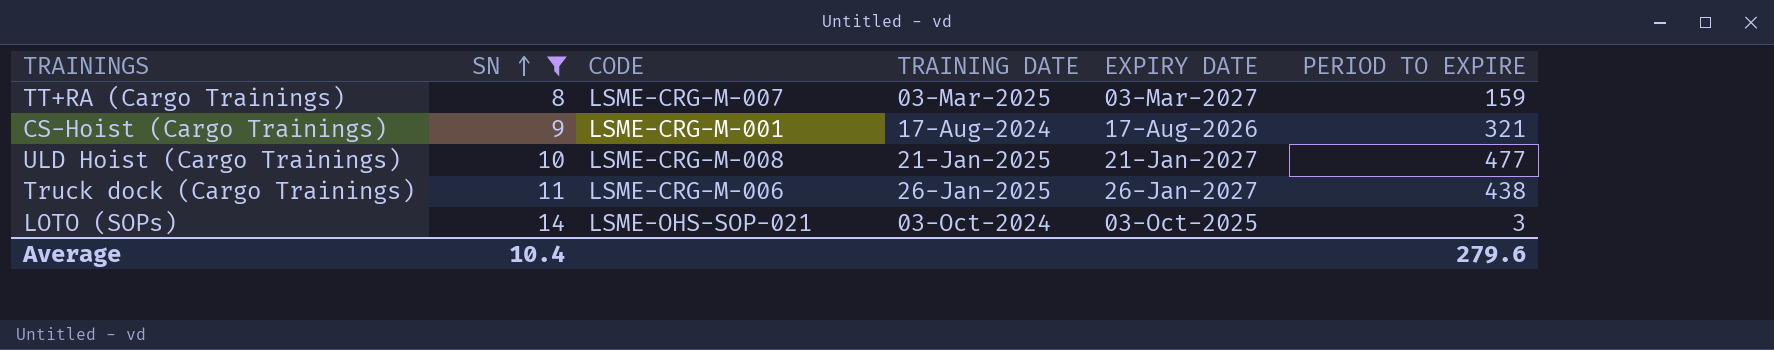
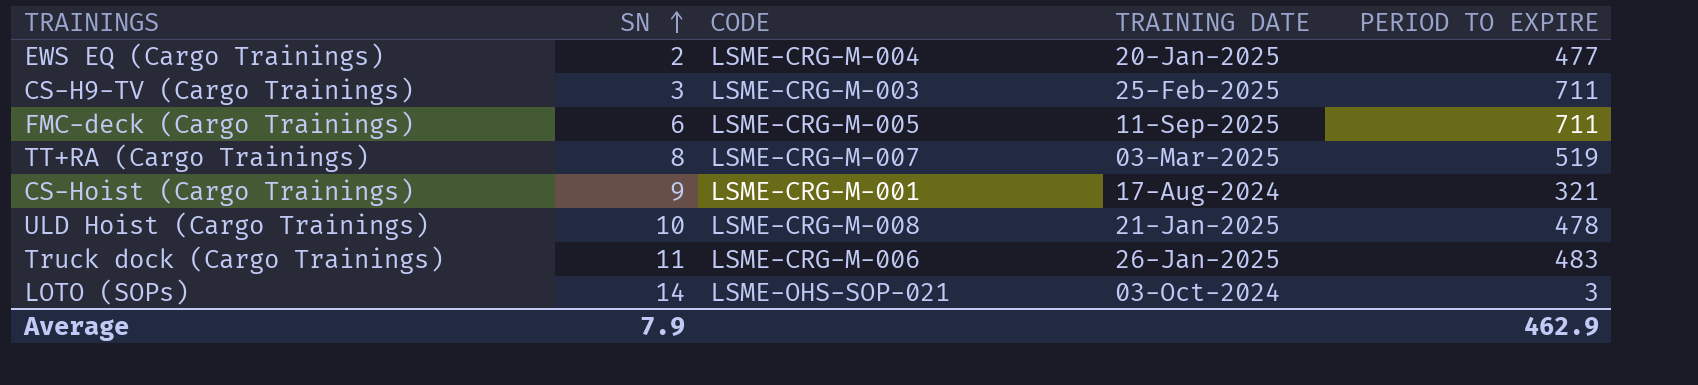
filter: SN >= 8 -> none
column EXPIRY DATE | position: 5 -> none
TT+RA (Cargo Trainings) | PERIOD TO EXPIRE: 159 -> 519
ULD Hoist (Cargo Trainings) | PERIOD TO EXPIRE: 477 -> 478
Truck dock (Cargo Trainings) | PERIOD TO EXPIRE: 438 -> 483
Average | SN: 10.4 -> 7.9
Average | PERIOD TO EXPIRE: 279.6 -> 462.9

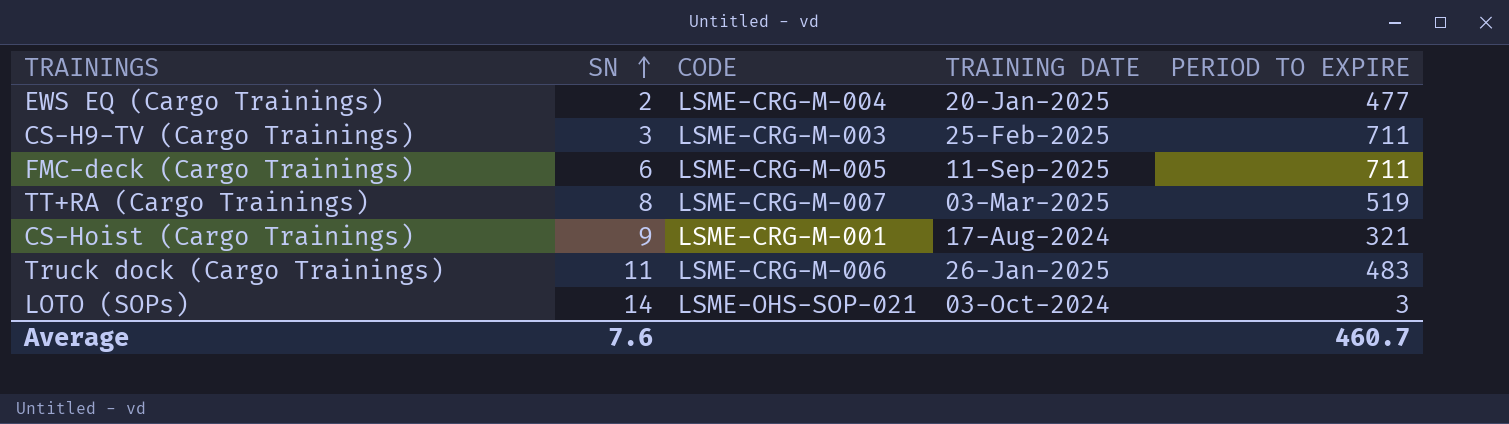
row ULD Hoist (Cargo Trainings): 10 | LSME-CRG-M-008 | 21-Jan-2025 | 478 -> none
Average | SN: 7.9 -> 7.6
Average | PERIOD TO EXPIRE: 462.9 -> 460.7

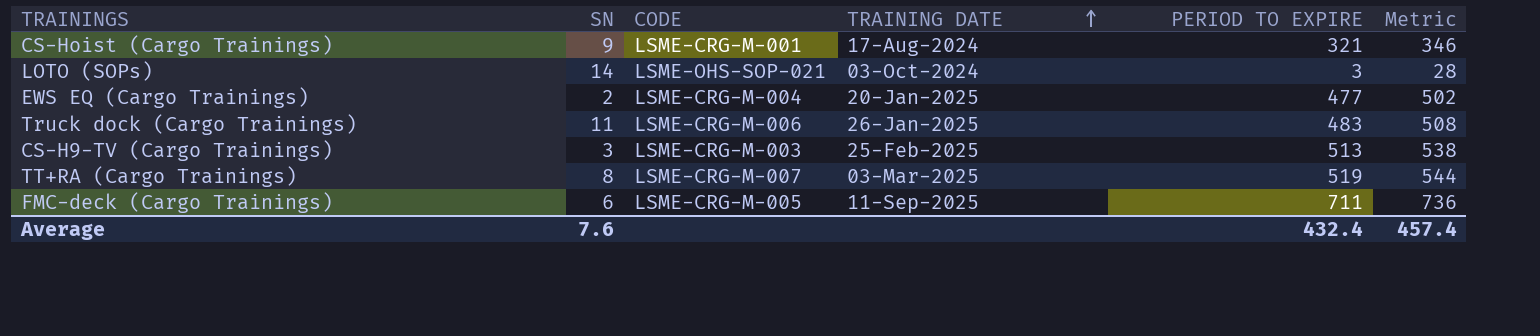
row order: SN ascending -> TRAINING DATE ascending
column Metric | formula: none -> [PERIOD TO EXPIRE] + 25
CS-H9-TV (Cargo Trainings) | PERIOD TO EXPIRE: 711 -> 513
Average | PERIOD TO EXPIRE: 460.7 -> 432.4

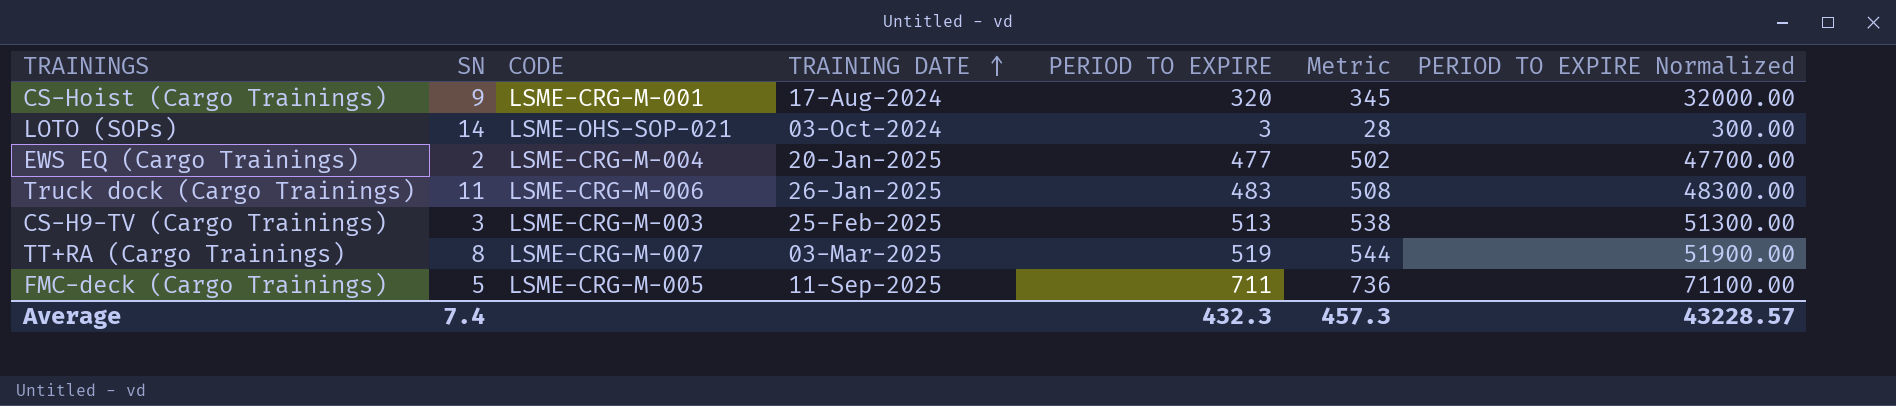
column PERIOD TO EXPIRE Normalized | formula: none -> [PERIOD TO EXPIRE] * 100
CS-Hoist (Cargo Trainings) | PERIOD TO EXPIRE: 321 -> 320
CS-Hoist (Cargo Trainings) | Metric: 346 -> 345
FMC-deck (Cargo Trainings) | SN: 6 -> 5
Average | SN: 7.6 -> 7.4
Average | PERIOD TO EXPIRE: 432.4 -> 432.3
Average | Metric: 457.4 -> 457.3

